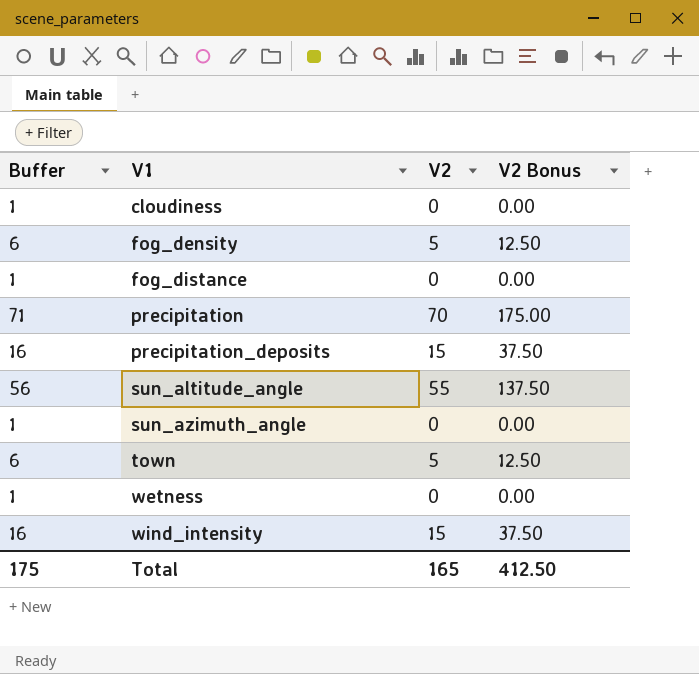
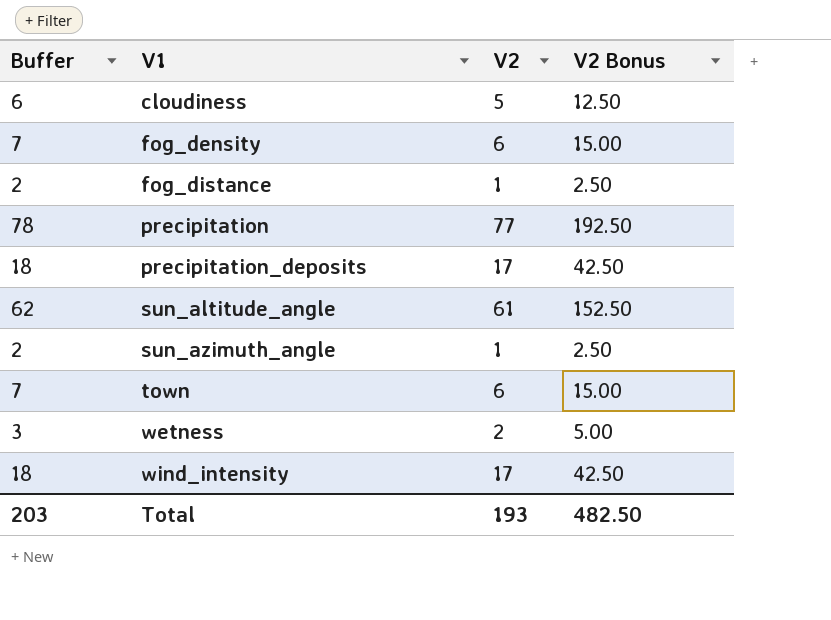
cloudiness | Buffer: 1 -> 6
cloudiness | V2: 0 -> 5
cloudiness | V2 Bonus: 0.00 -> 12.50
fog_density | Buffer: 6 -> 7
fog_density | V2: 5 -> 6
fog_density | V2 Bonus: 12.50 -> 15.00
fog_distance | Buffer: 1 -> 2
fog_distance | V2: 0 -> 1
fog_distance | V2 Bonus: 0.00 -> 2.50
precipitation | Buffer: 71 -> 78
precipitation | V2: 70 -> 77
precipitation | V2 Bonus: 175.00 -> 192.50
precipitation_deposits | Buffer: 16 -> 18
precipitation_deposits | V2: 15 -> 17
precipitation_deposits | V2 Bonus: 37.50 -> 42.50
sun_altitude_angle | Buffer: 56 -> 62
sun_altitude_angle | V2: 55 -> 61
sun_altitude_angle | V2 Bonus: 137.50 -> 152.50
sun_azimuth_angle | Buffer: 1 -> 2
sun_azimuth_angle | V2: 0 -> 1
sun_azimuth_angle | V2 Bonus: 0.00 -> 2.50
town | Buffer: 6 -> 7
town | V2: 5 -> 6
town | V2 Bonus: 12.50 -> 15.00
wetness | Buffer: 1 -> 3
wetness | V2: 0 -> 2
wetness | V2 Bonus: 0.00 -> 5.00
wind_intensity | Buffer: 16 -> 18
wind_intensity | V2: 15 -> 17
wind_intensity | V2 Bonus: 37.50 -> 42.50
Total | Buffer: 175 -> 203
Total | V2: 165 -> 193
Total | V2 Bonus: 412.50 -> 482.50

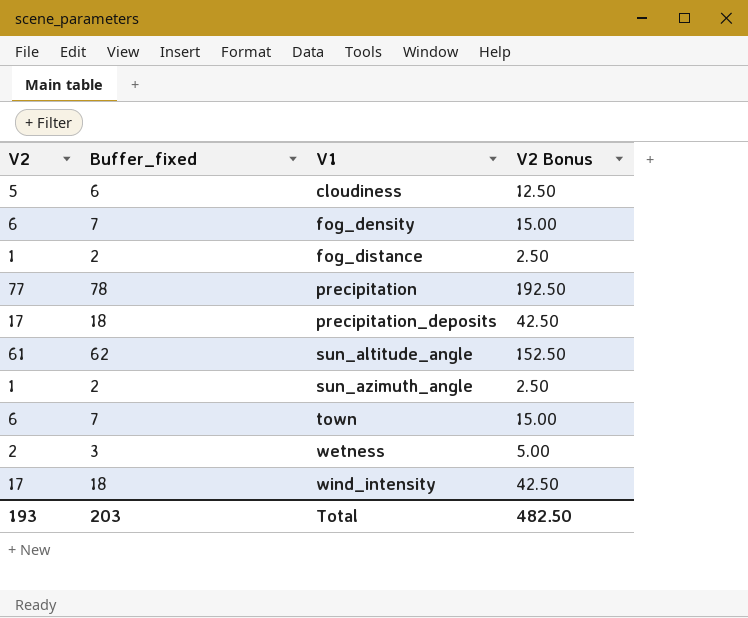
column V2 | position: 3 -> 1
column name: Buffer -> Buffer_fixed

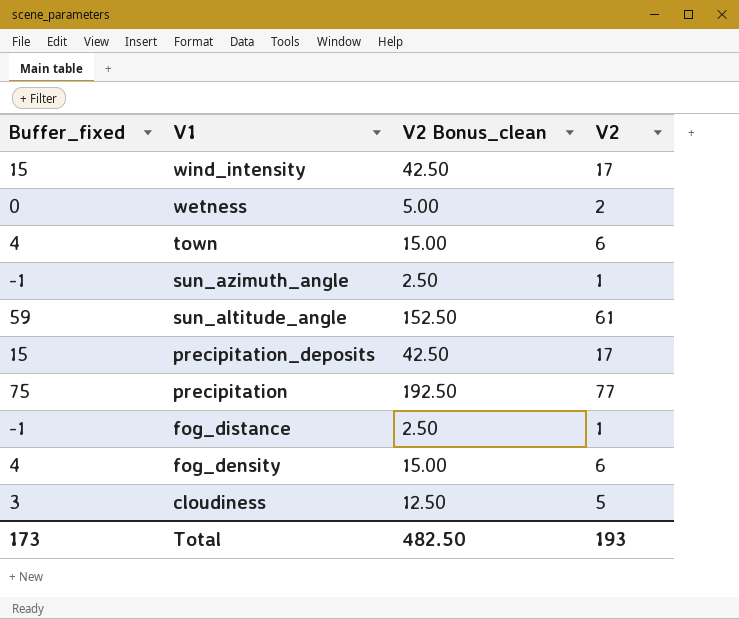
row order: V1 ascending -> V1 descending
column Buffer_fixed | formula: [V2] + 1 -> [V2] - 2
column name: V2 Bonus -> V2 Bonus_clean
column V2 | position: 1 -> 4
Total | Buffer_fixed: 203 -> 173

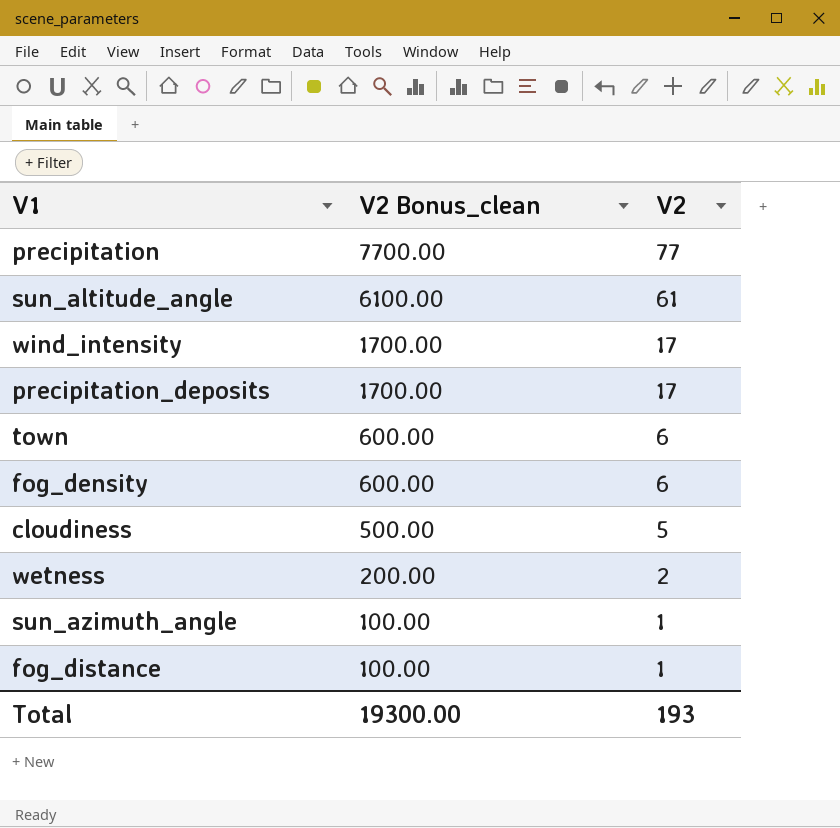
row order: V1 descending -> V2 Bonus_clean descending
column Buffer_fixed | formula: [V2] - 2 -> none
column V2 Bonus_clean | formula: [V2] * 2.5 -> [V2] * 100
Total | V2 Bonus_clean: 482.50 -> 19300.00

